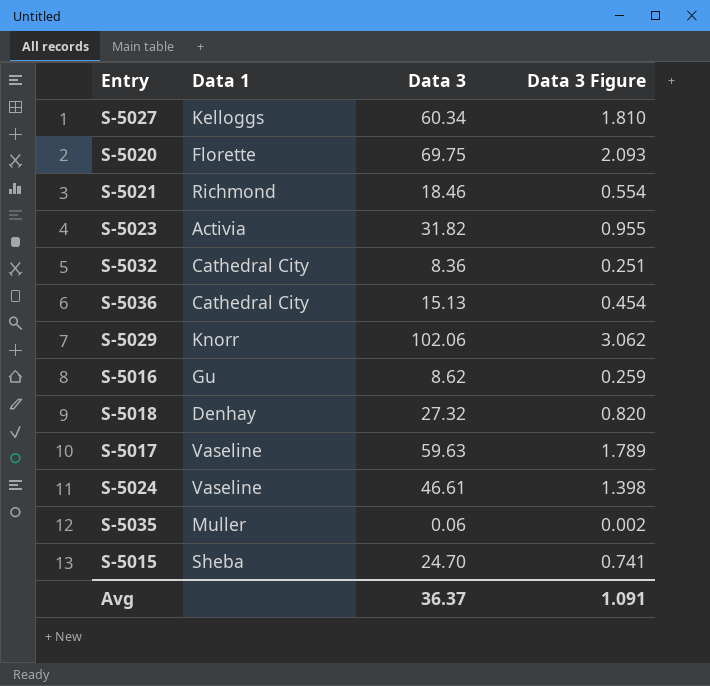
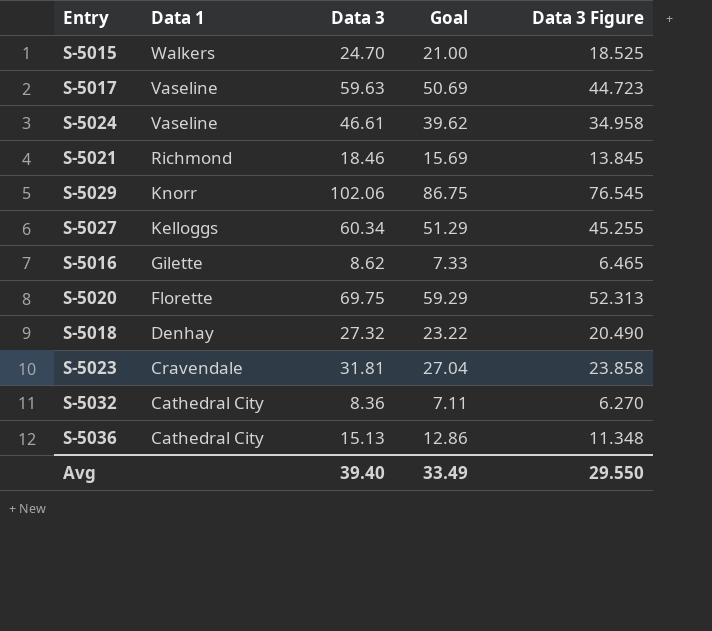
row order: none -> Data 1 descending
column Goal | formula: none -> [Data 3] * 0.85
column Data 3 Figure | formula: [Data 3] * 0.03 -> [Data 3] * 0.75
row S-5035: Muller | 0.06 | 0.002 -> none
S-5015 | Data 1: Sheba -> Walkers
S-5016 | Data 1: Gu -> Gilette
S-5023 | Data 1: Activia -> Cravendale
S-5023 | Data 3: 31.82 -> 31.81
Avg | Data 3: 36.37 -> 39.40
Avg | Data 3 Figure: 1.091 -> 29.550

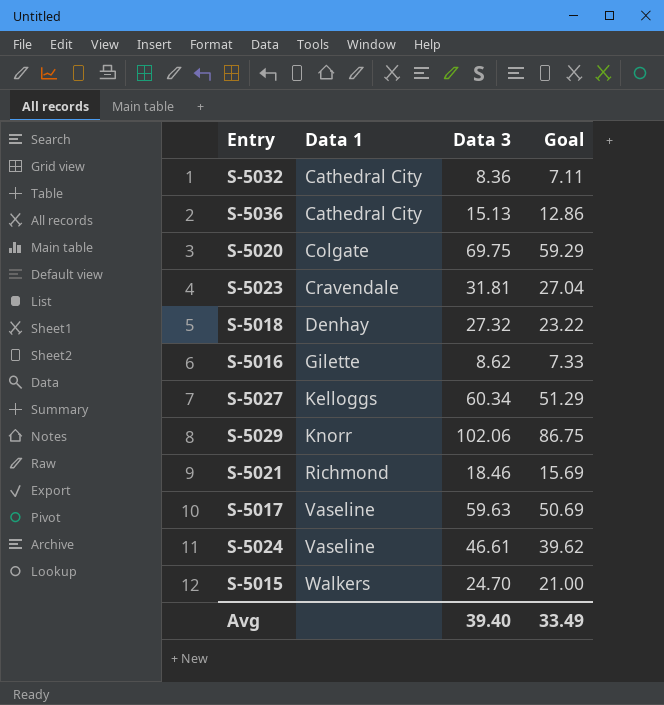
row order: Data 1 descending -> Data 1 ascending
column Data 3 Figure | formula: [Data 3] * 0.75 -> none
S-5020 | Data 1: Florette -> Colgate

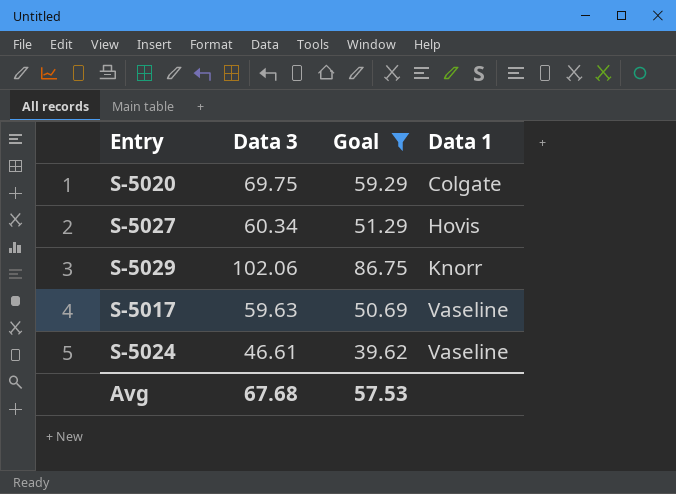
filter: none -> Goal >= 39.62
column Data 1 | position: 2 -> 4
S-5027 | Data 1: Kelloggs -> Hovis
Avg | Data 3: 39.40 -> 67.68
Avg | Goal: 33.49 -> 57.53

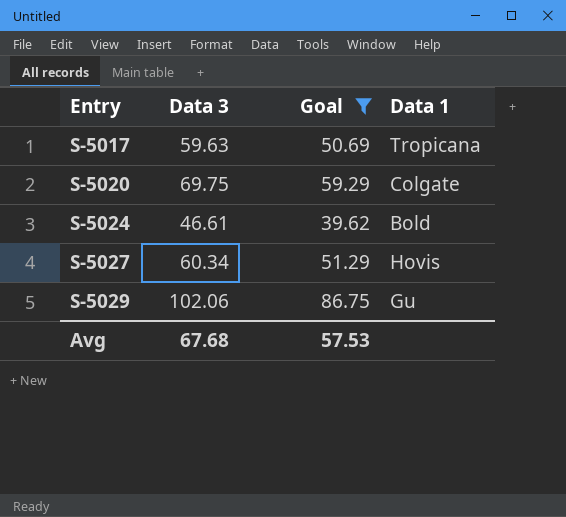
row order: Data 1 ascending -> Entry ascending
S-5017 | Data 1: Vaseline -> Tropicana
S-5024 | Data 1: Vaseline -> Bold
S-5029 | Data 1: Knorr -> Gu

